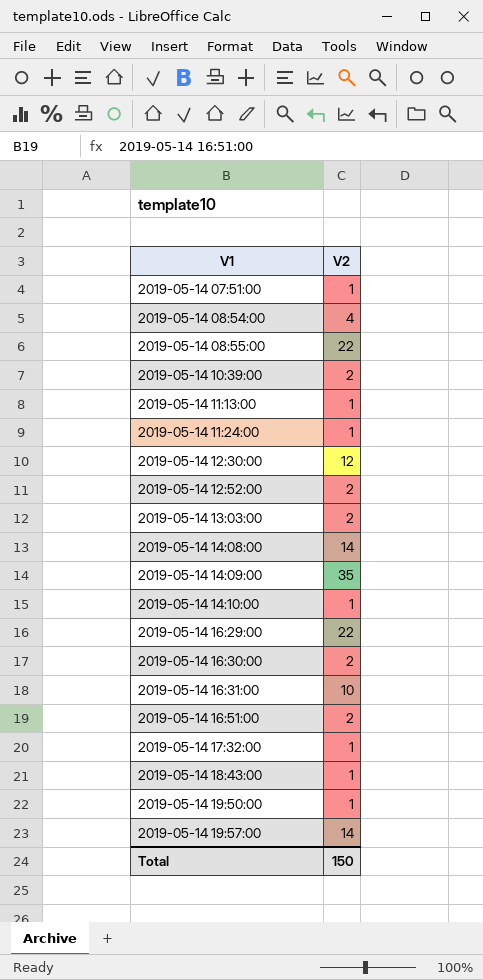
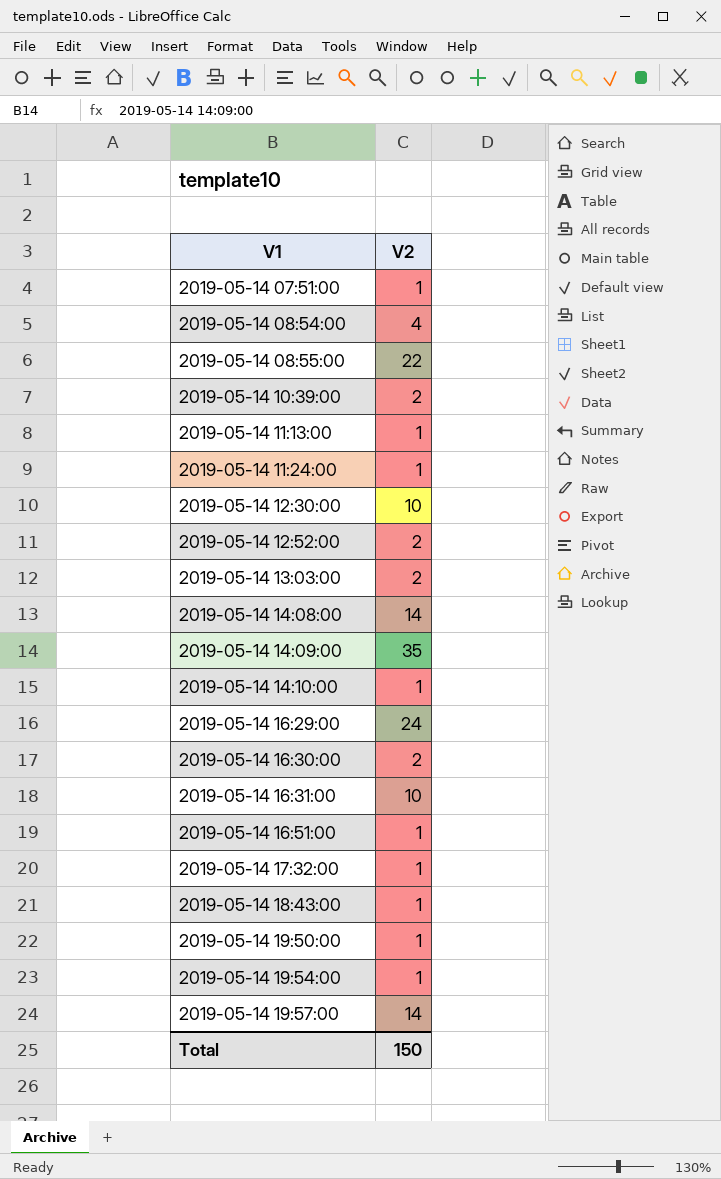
2019-05-14 12:30:00 | V2: 12 -> 10
2019-05-14 16:29:00 | V2: 22 -> 24
2019-05-14 16:51:00 | V2: 2 -> 1
row 2019-05-14 19:54:00: none -> 1

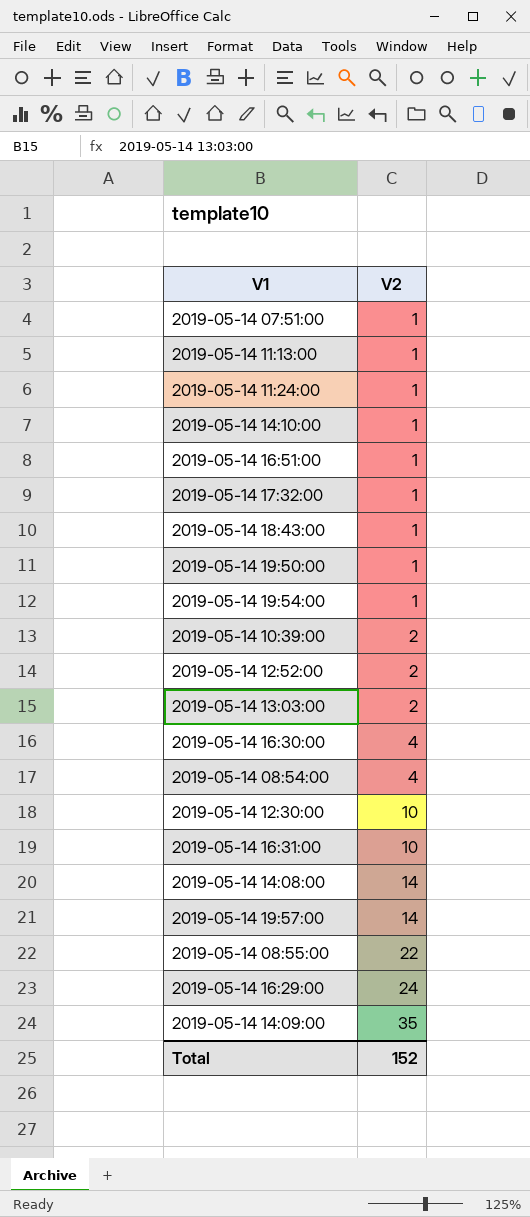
row order: V1 ascending -> V2 ascending
2019-05-14 16:30:00 | V2: 2 -> 4
Total | V2: 150 -> 152

